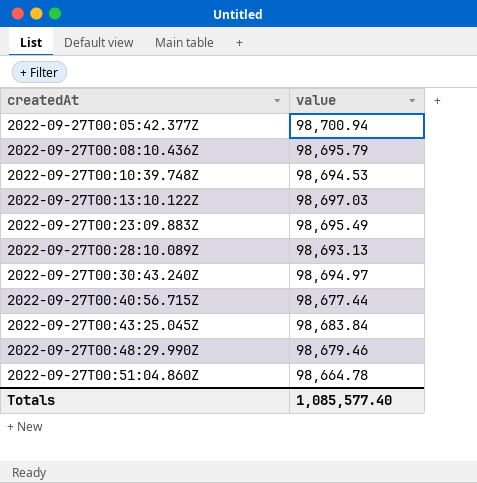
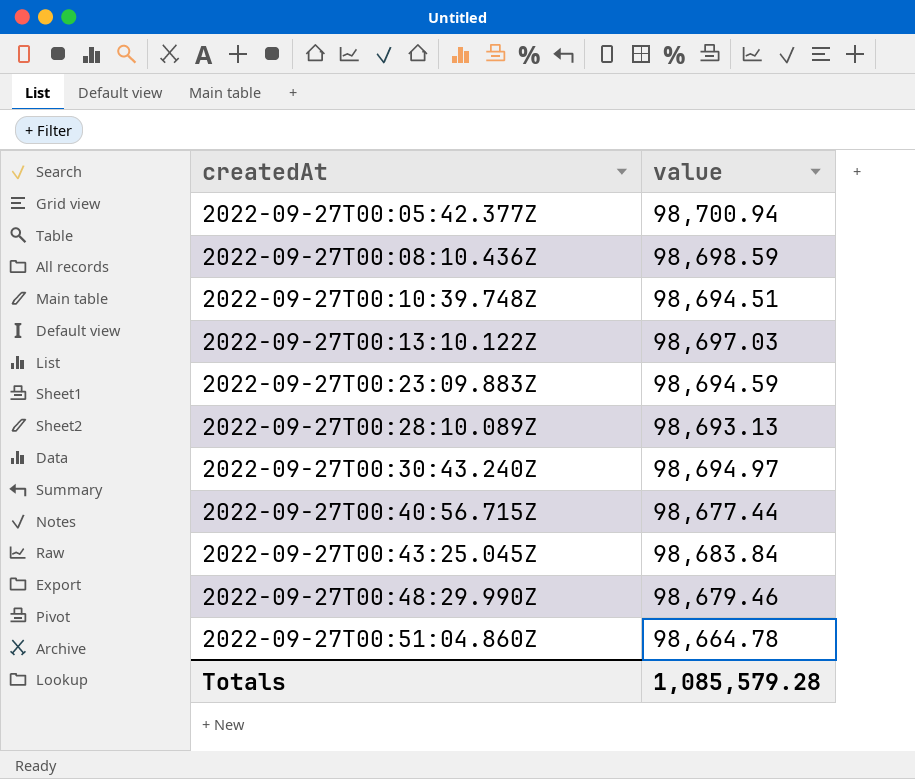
2022-09-27T00:08:10.436Z | value: 98,695.79 -> 98,698.59
2022-09-27T00:10:39.748Z | value: 98,694.53 -> 98,694.51
2022-09-27T00:23:09.883Z | value: 98,695.49 -> 98,694.59
Totals | value: 1,085,577.40 -> 1,085,579.28

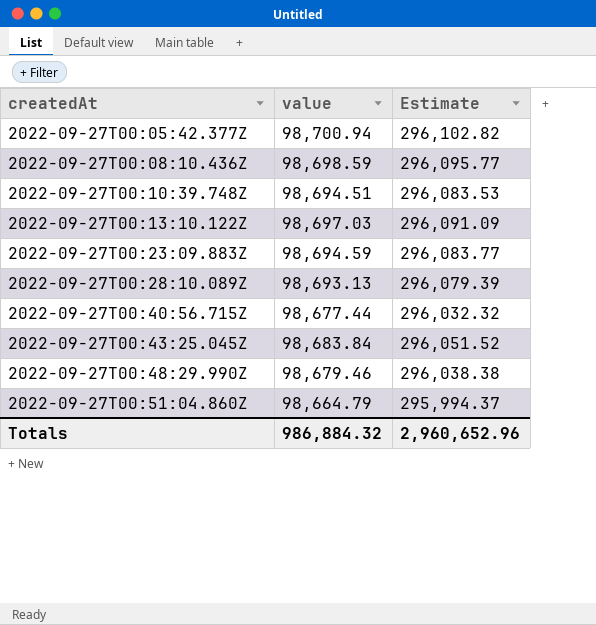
column Estimate | formula: none -> [value] * 3
row 2022-09-27T00:30:43.240Z: 98,694.97 -> none
2022-09-27T00:51:04.860Z | value: 98,664.78 -> 98,664.79
Totals | value: 1,085,579.28 -> 986,884.32

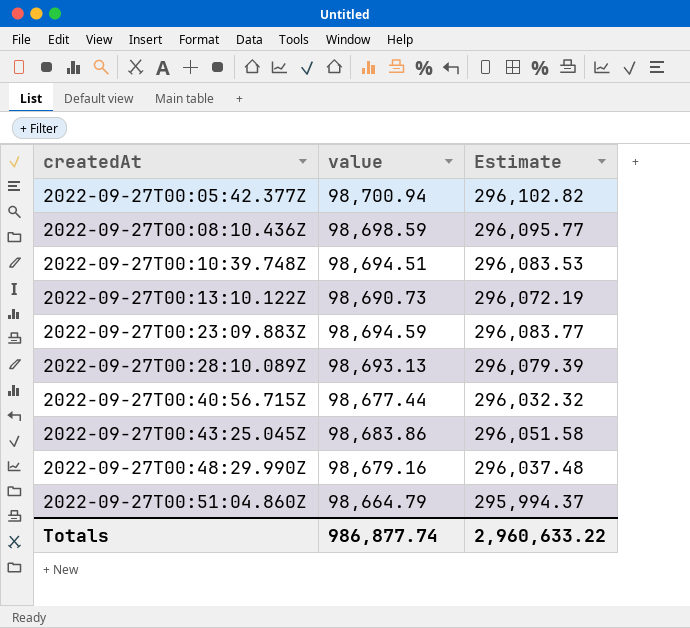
2022-09-27T00:13:10.122Z | value: 98,697.03 -> 98,690.73
2022-09-27T00:13:10.122Z | Estimate: 296,091.09 -> 296,072.19
2022-09-27T00:43:25.045Z | value: 98,683.84 -> 98,683.86
2022-09-27T00:43:25.045Z | Estimate: 296,051.52 -> 296,051.58
2022-09-27T00:48:29.990Z | value: 98,679.46 -> 98,679.16
2022-09-27T00:48:29.990Z | Estimate: 296,038.38 -> 296,037.48
Totals | value: 986,884.32 -> 986,877.74
Totals | Estimate: 2,960,652.96 -> 2,960,633.22

